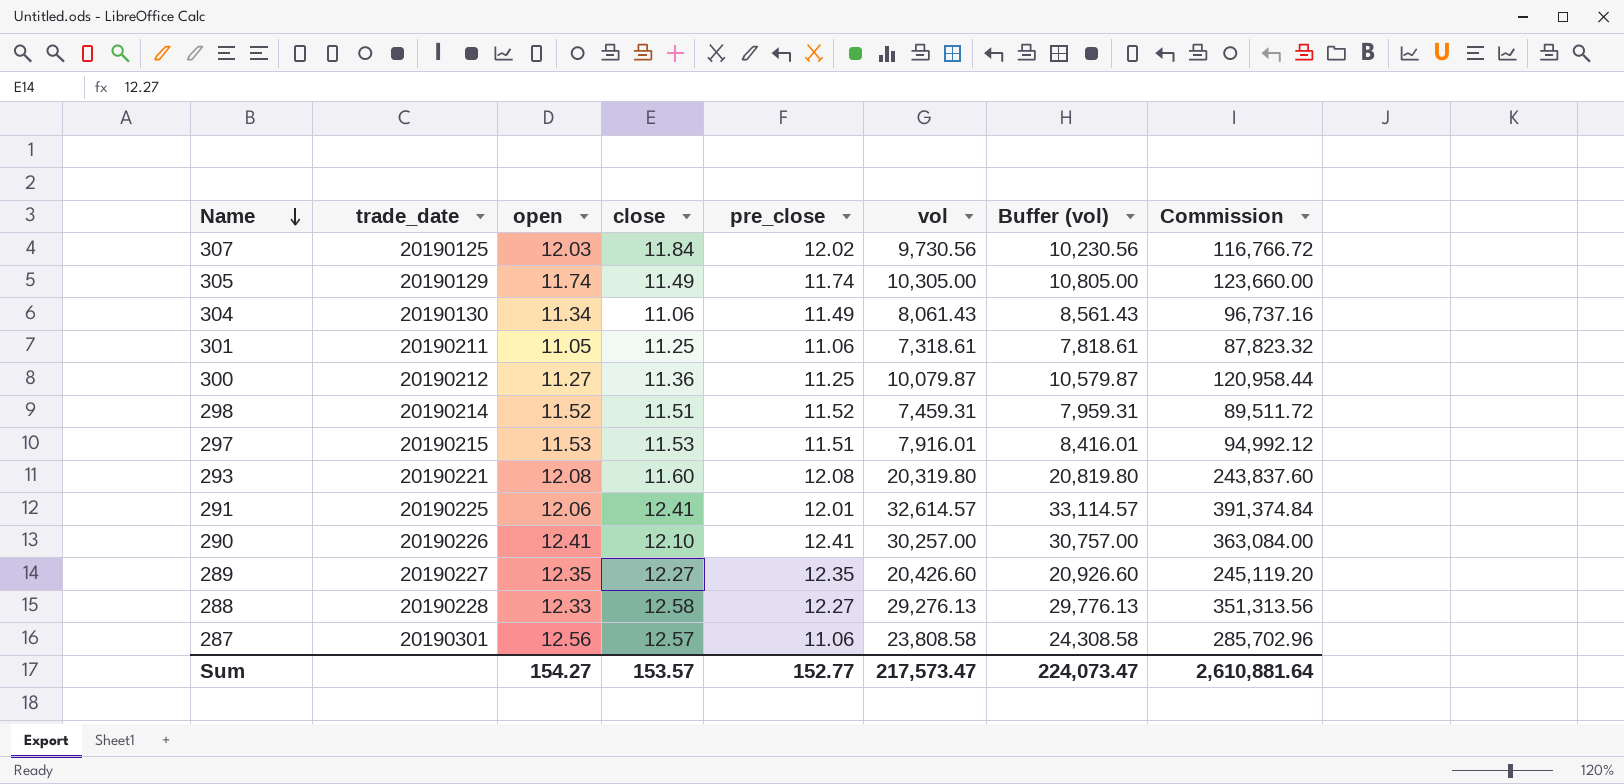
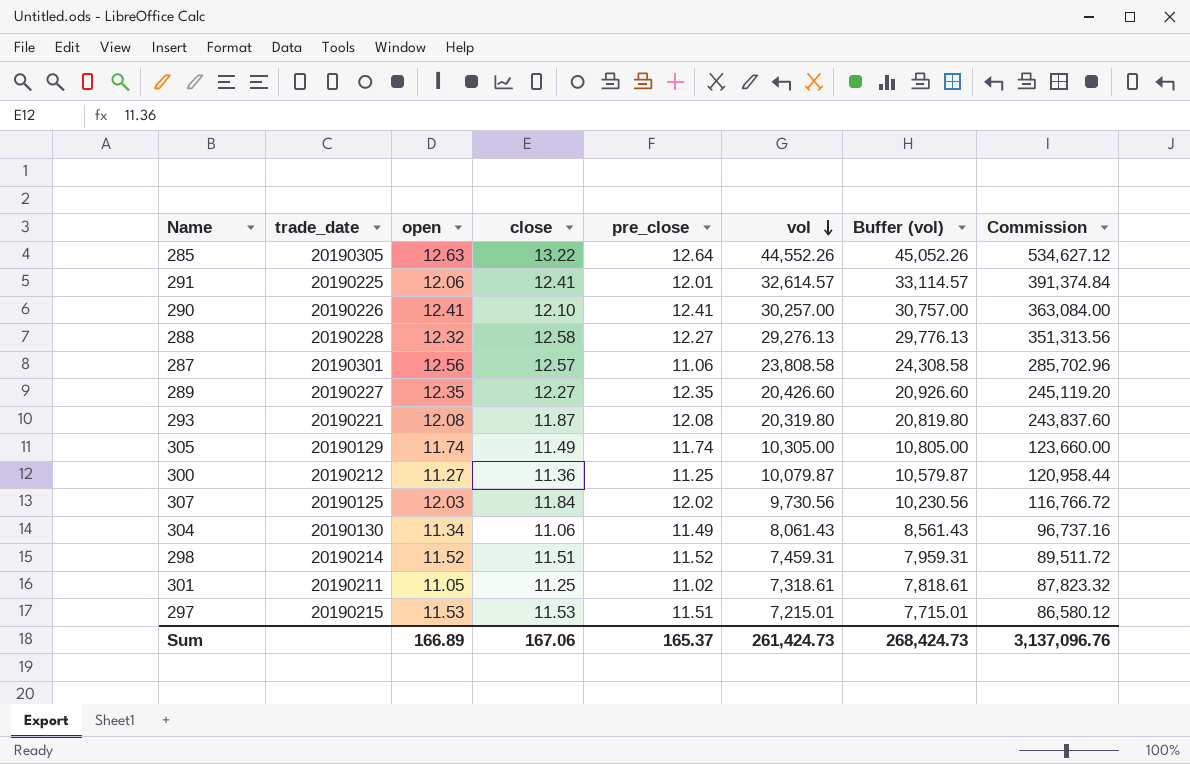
row order: Name descending -> vol descending
row 285: none -> 20190305 | 12.63 | 13.22 | 12.64 | 44,552.26 | 45,052.26 | 534,627.12
288 | open: 12.33 -> 12.32
293 | close: 11.60 -> 11.87
301 | pre_close: 11.06 -> 11.02
297 | vol: 7,916.01 -> 7,215.01
297 | Buffer (vol): 8,416.01 -> 7,715.01
297 | Commission: 94,992.12 -> 86,580.12
Sum | open: 154.27 -> 166.89
Sum | close: 153.57 -> 167.06
Sum | pre_close: 152.77 -> 165.37
Sum | vol: 217,573.47 -> 261,424.73
Sum | Buffer (vol): 224,073.47 -> 268,424.73
Sum | Commission: 2,610,881.64 -> 3,137,096.76

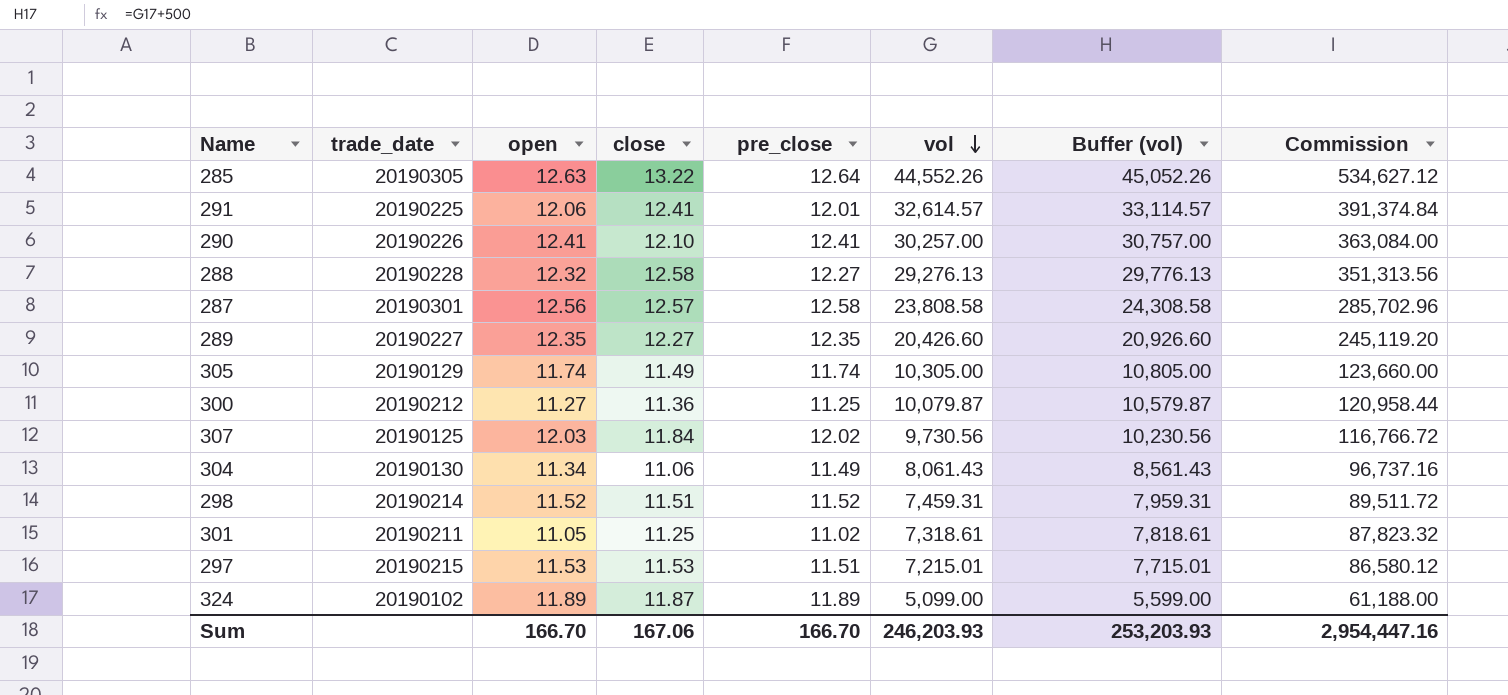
row 293: 20190221 | 12.08 | 11.87 | 12.08 | 20,319.80 | 20,819.80 | 243,837.60 -> none
287 | pre_close: 11.06 -> 12.58
row 324: none -> 20190102 | 11.89 | 11.87 | 11.89 | 5,099.00 | 5,599.00 | 61,188.00
Sum | open: 166.89 -> 166.70
Sum | pre_close: 165.37 -> 166.70
Sum | vol: 261,424.73 -> 246,203.93
Sum | Buffer (vol): 268,424.73 -> 253,203.93
Sum | Commission: 3,137,096.76 -> 2,954,447.16

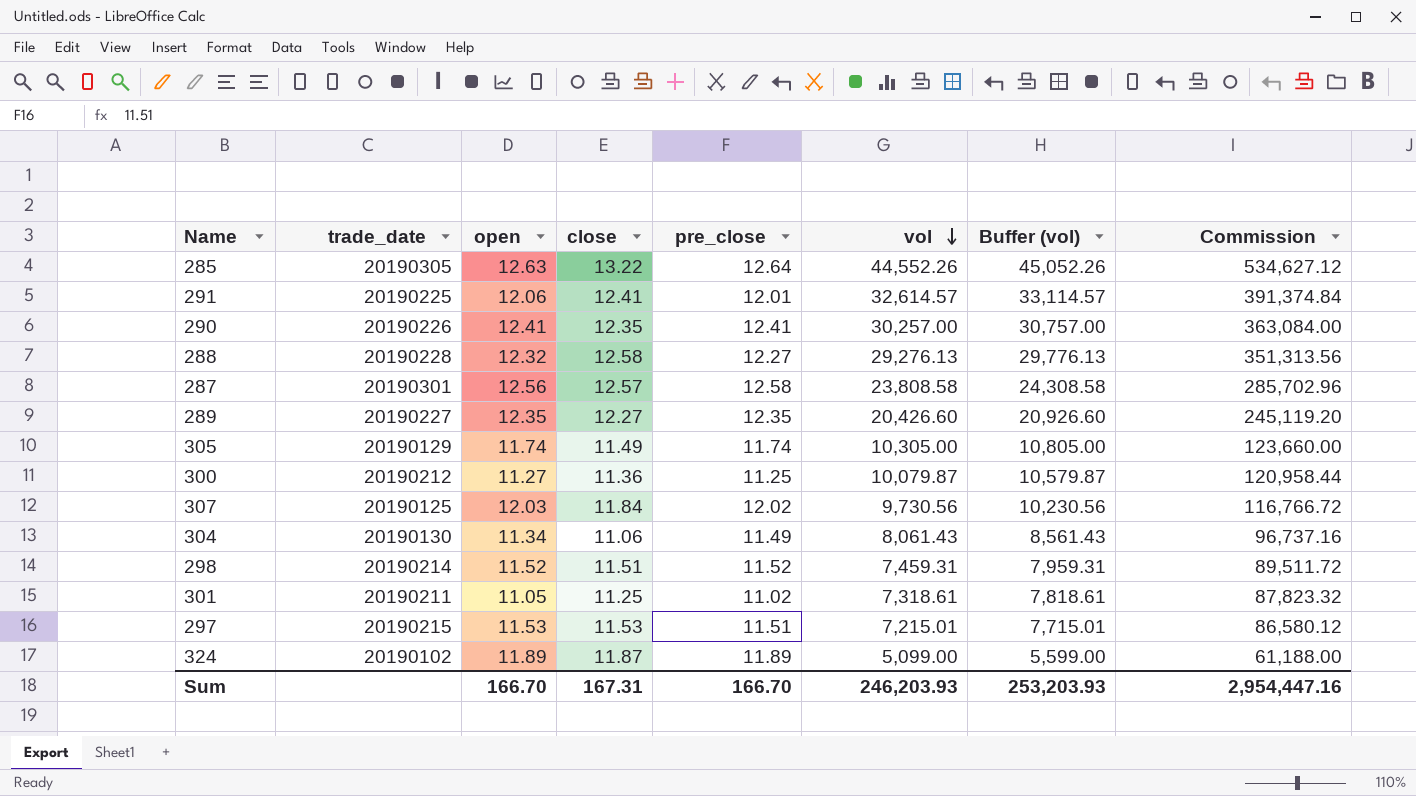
290 | close: 12.10 -> 12.35
Sum | close: 167.06 -> 167.31

